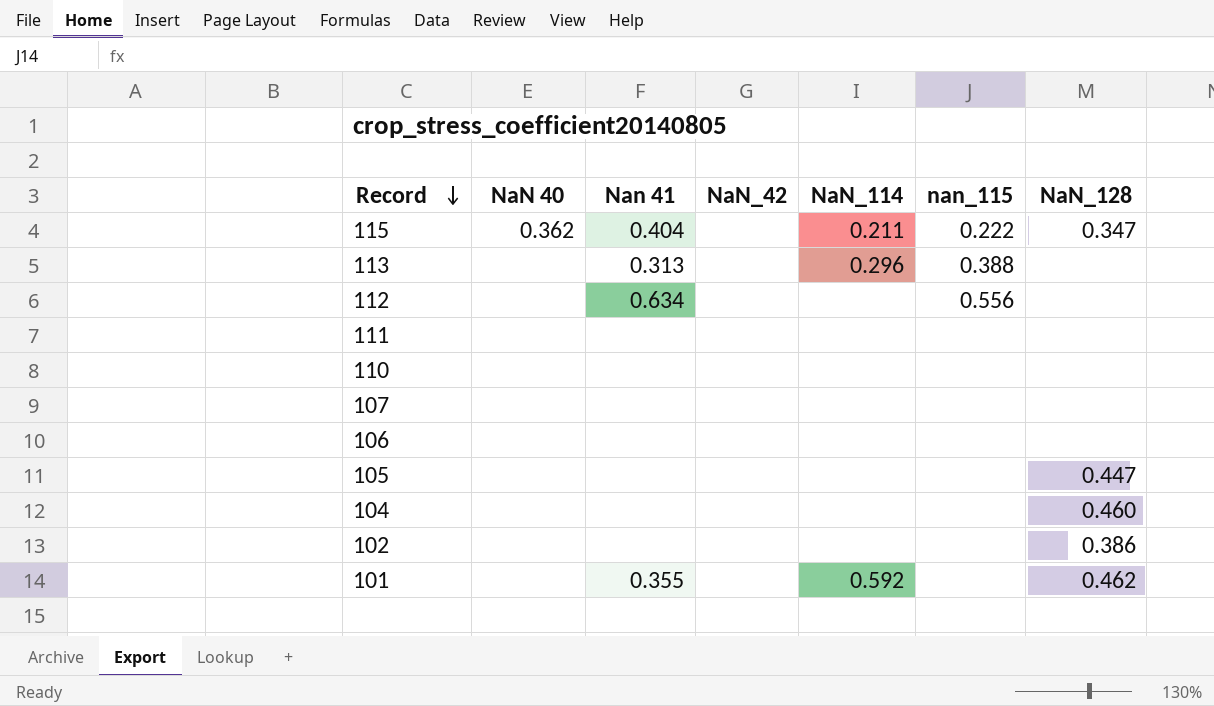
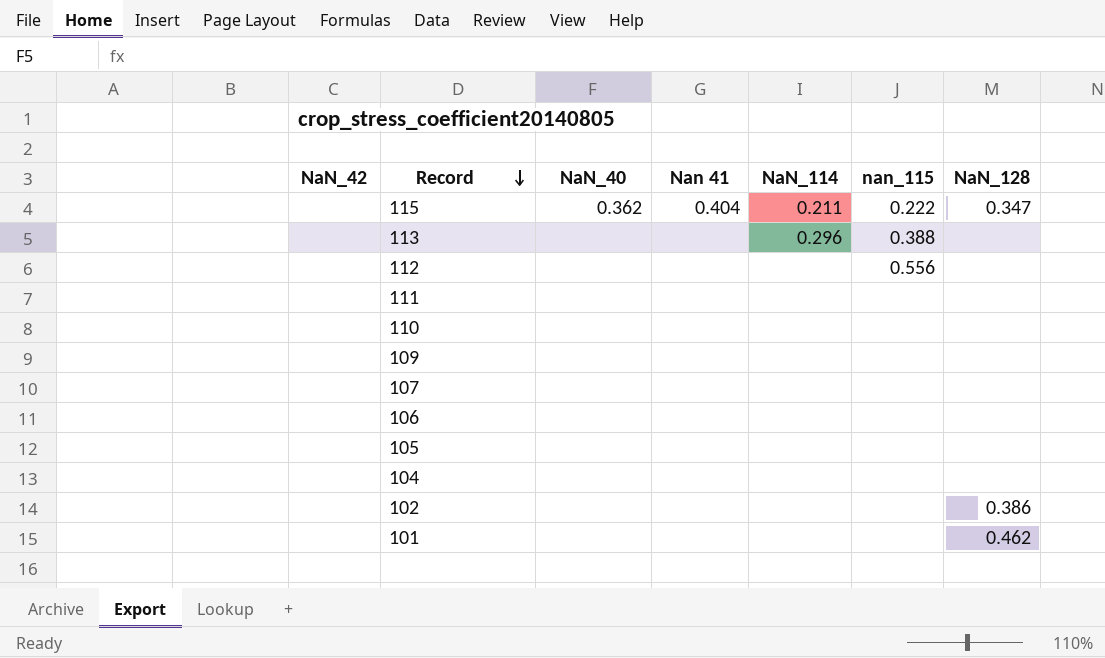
column NaN_42 | position: 4 -> 1
column name: NaN 40 -> NaN_40
113 | Nan 41: 0.313 -> none
112 | Nan 41: 0.634 -> none
row 109: none -> none | none | none | none | none | none
105 | NaN_128: 0.447 -> none
104 | NaN_128: 0.460 -> none
101 | Nan 41: 0.355 -> none
101 | NaN_114: 0.592 -> none

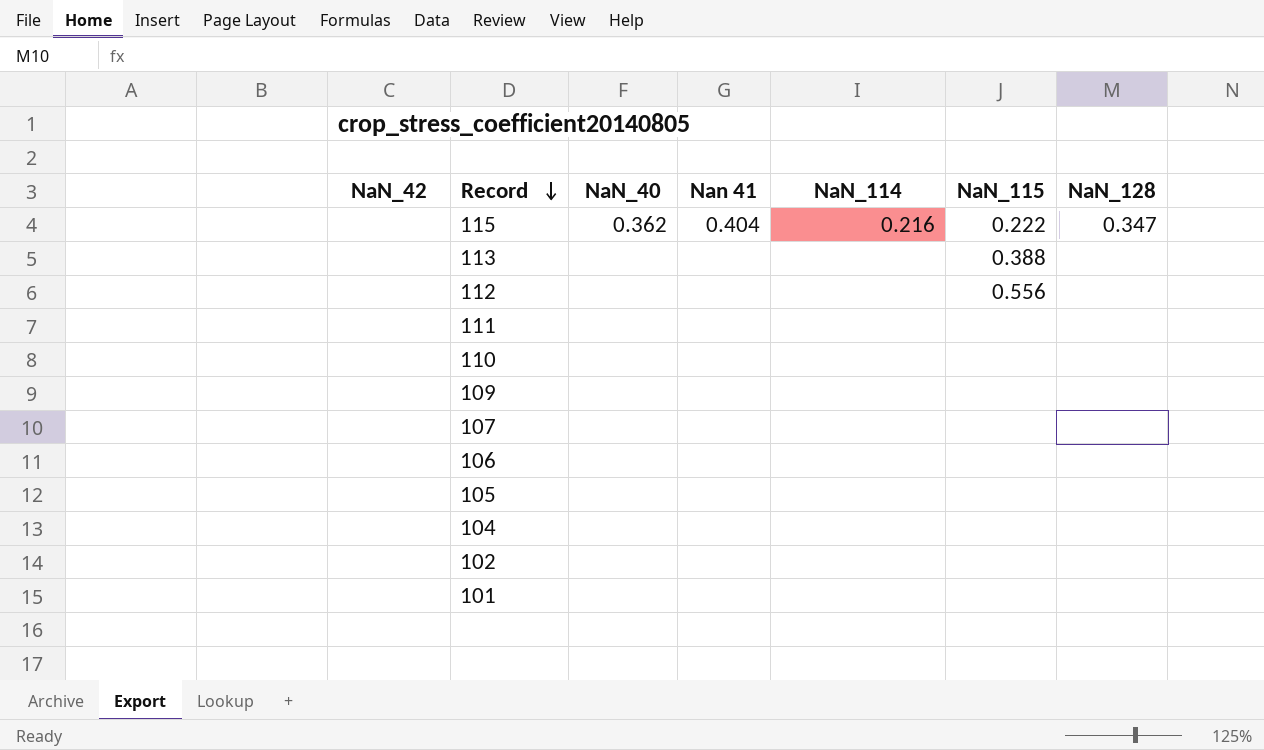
column name: nan_115 -> NaN_115
115 | NaN_114: 0.211 -> 0.216
113 | NaN_114: 0.296 -> none
102 | NaN_128: 0.386 -> none
101 | NaN_128: 0.462 -> none

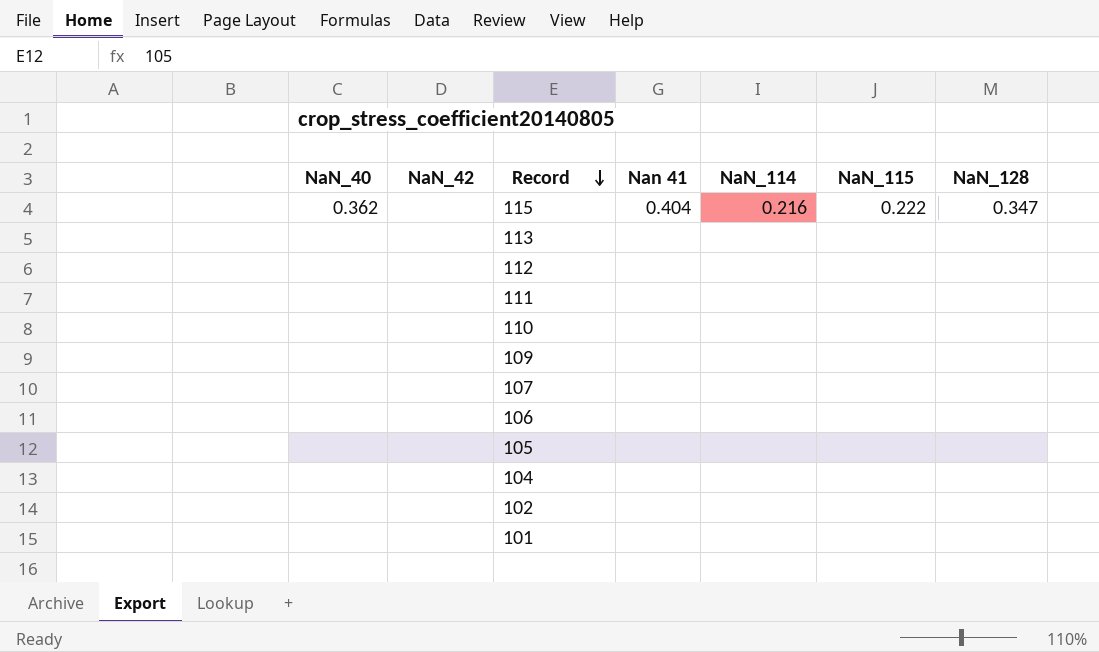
column NaN_40 | position: 3 -> 1
113 | NaN_115: 0.388 -> none
112 | NaN_115: 0.556 -> none

